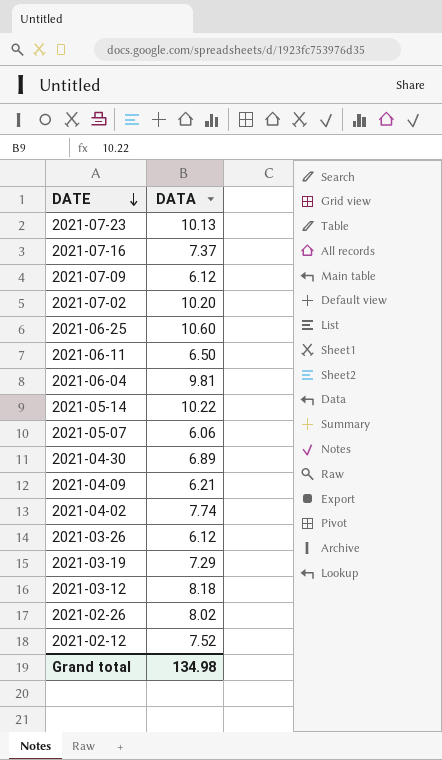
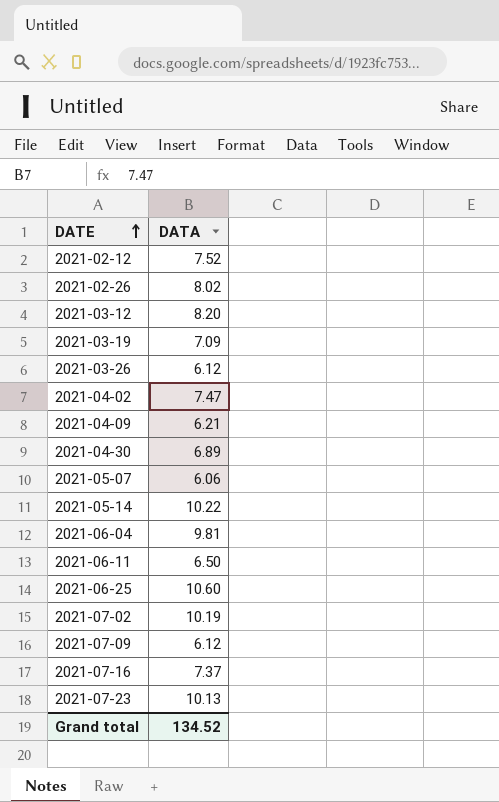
row order: DATE descending -> DATE ascending
2021-03-12 | DATA: 8.18 -> 8.20
2021-03-19 | DATA: 7.29 -> 7.09
2021-04-02 | DATA: 7.74 -> 7.47
2021-07-02 | DATA: 10.20 -> 10.19
Grand total | DATA: 134.98 -> 134.52

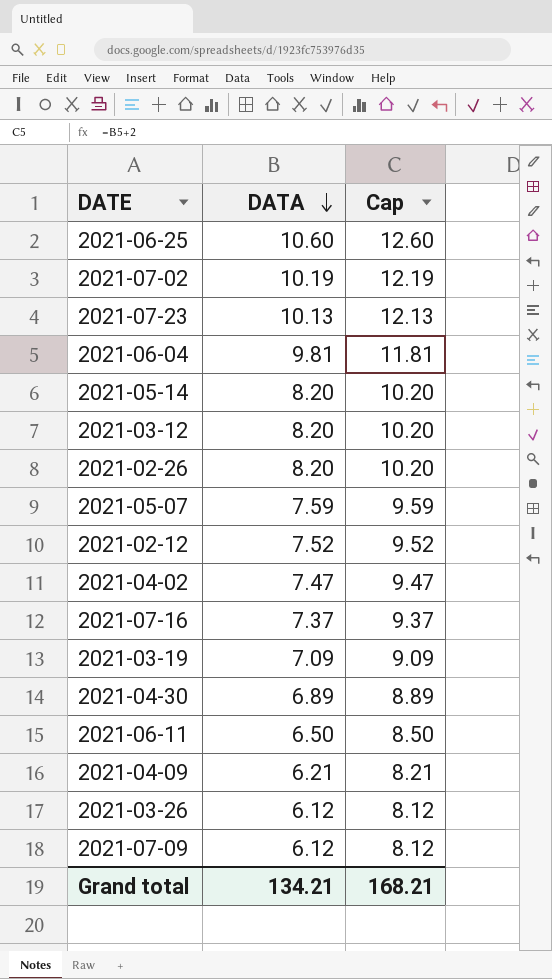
row order: DATE ascending -> DATA descending
column Cap | formula: none -> [DATA] + 2
2021-05-14 | DATA: 10.22 -> 8.20
2021-02-26 | DATA: 8.02 -> 8.20
2021-05-07 | DATA: 6.06 -> 7.59
Grand total | DATA: 134.52 -> 134.21

